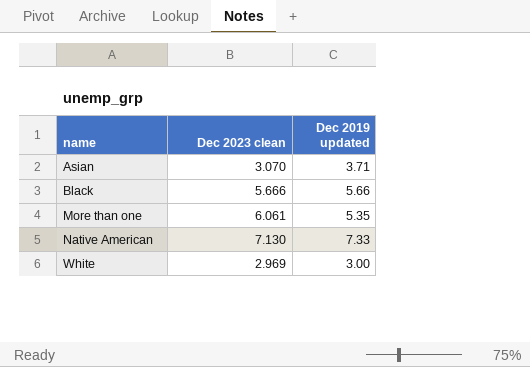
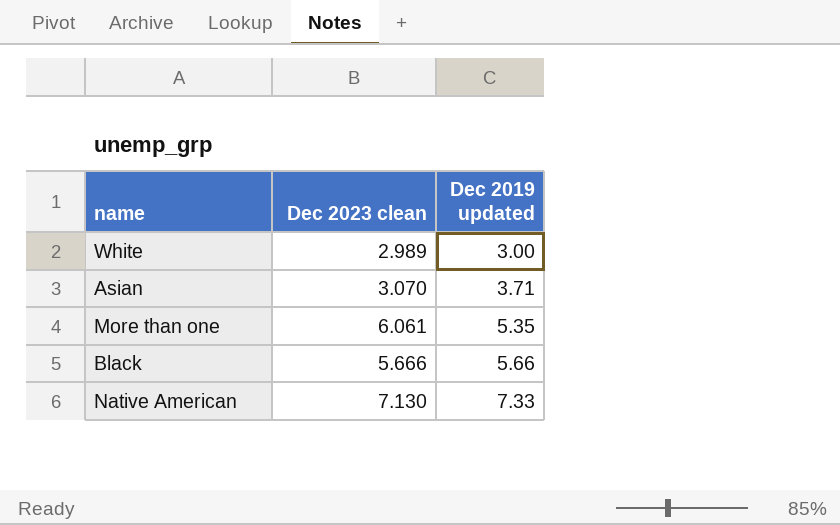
row order: name ascending -> Dec 2019 updated ascending
White | Dec 2023 clean: 2.969 -> 2.989

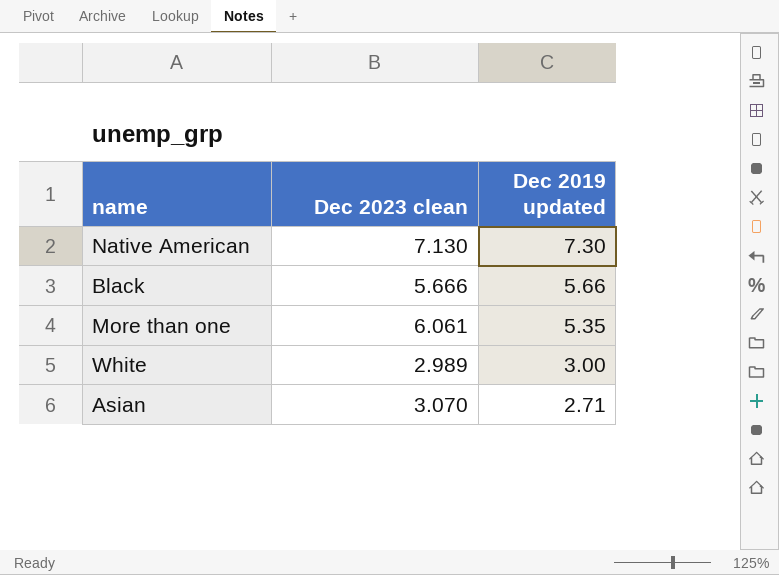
row order: Dec 2019 updated ascending -> Dec 2019 updated descending
Native American | Dec 2019 updated: 7.33 -> 7.30
Asian | Dec 2019 updated: 3.71 -> 2.71

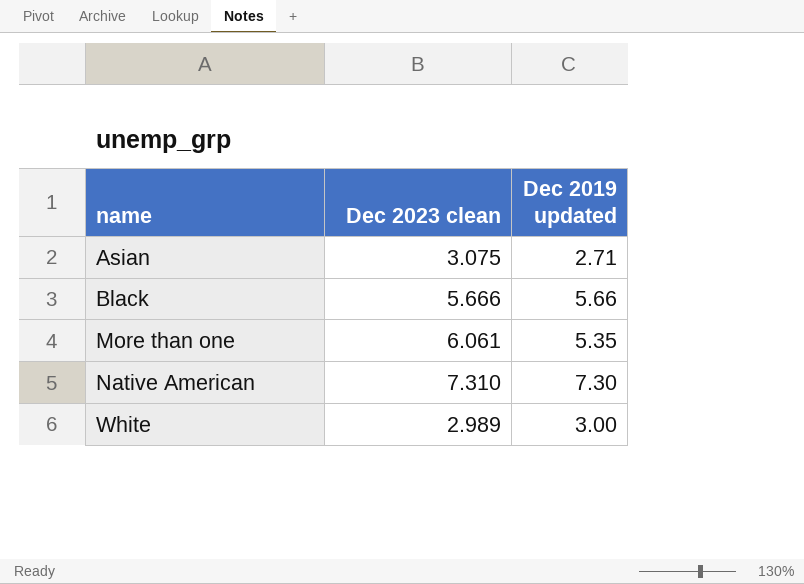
row order: Dec 2019 updated descending -> name ascending
Asian | Dec 2023 clean: 3.070 -> 3.075
Native American | Dec 2023 clean: 7.130 -> 7.310

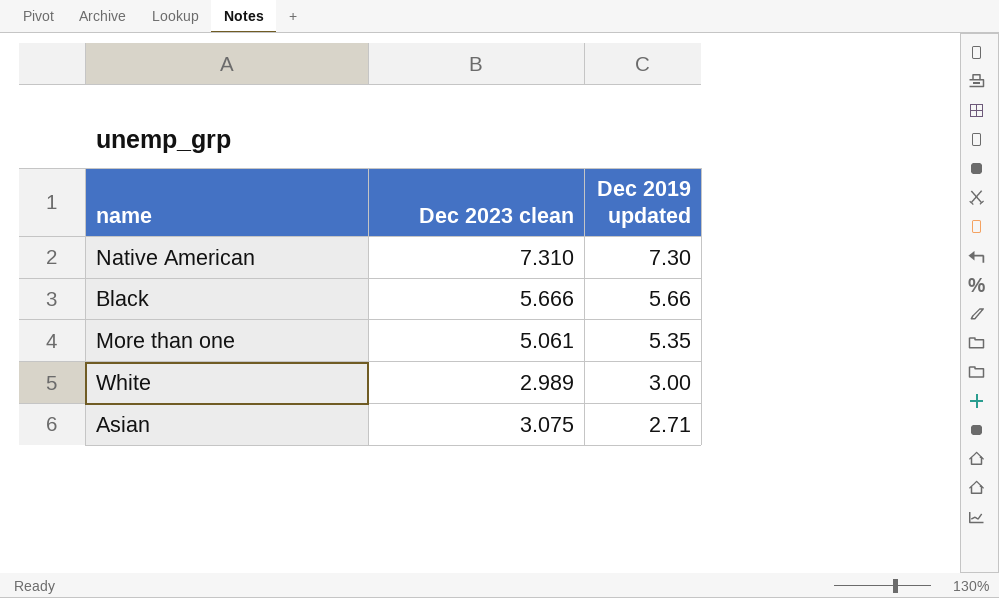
row order: name ascending -> Dec 2019 updated descending
More than one | Dec 2023 clean: 6.061 -> 5.061

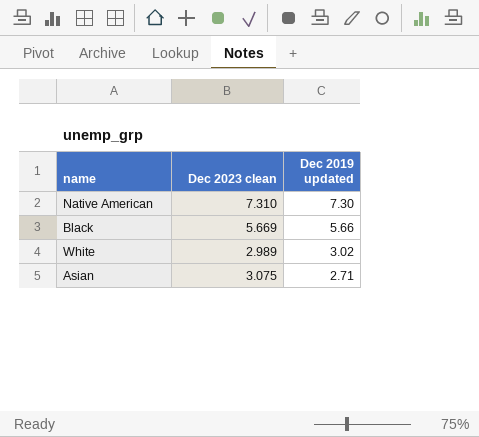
row More than one: 5.061 | 5.35 -> none
Black | Dec 2023 clean: 5.666 -> 5.669
White | Dec 2019 updated: 3.00 -> 3.02

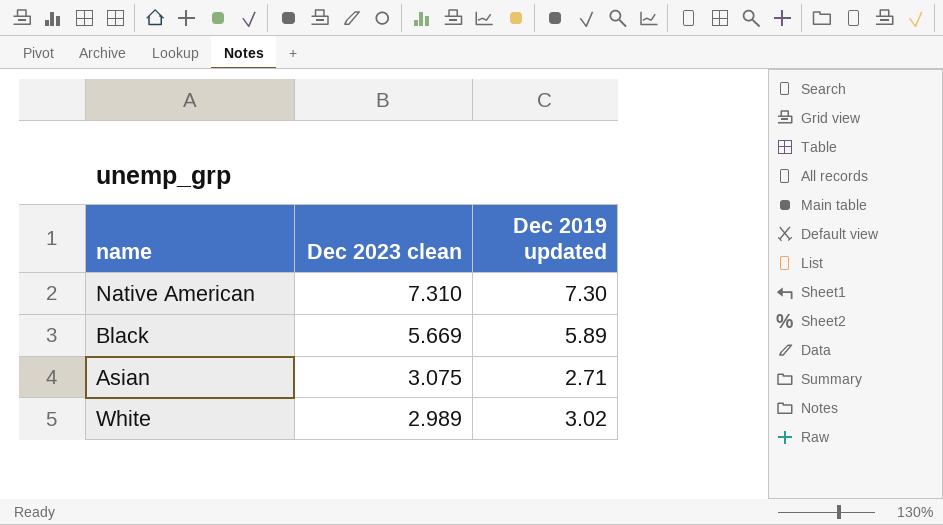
row order: Dec 2019 updated descending -> Dec 2023 clean descending
Black | Dec 2019 updated: 5.66 -> 5.89

